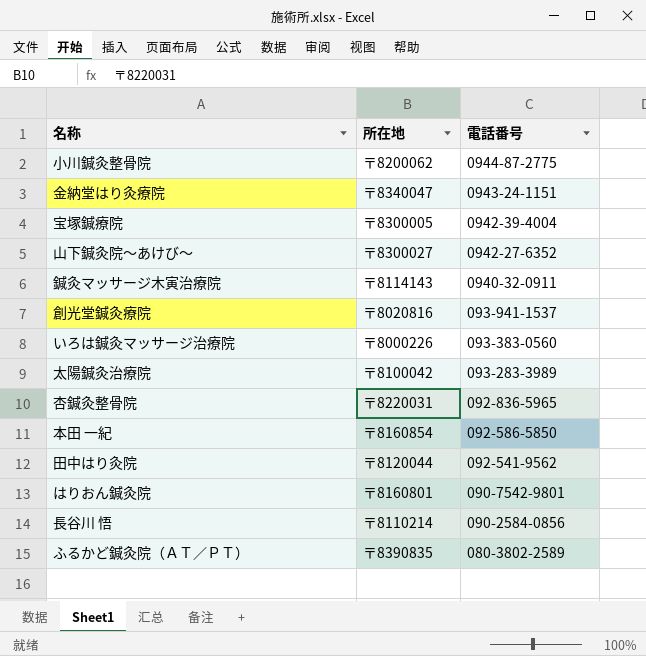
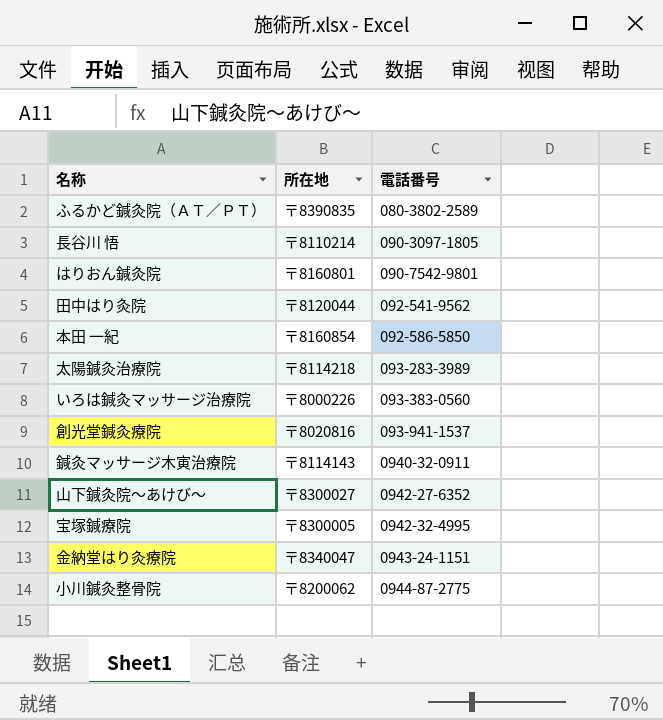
row order: 電話番号 descending -> 電話番号 ascending
row 杏鍼灸整骨院: 〒8220031 | 092-836-5965 -> none
長谷川 悟 | 電話番号: 090-2584-0856 -> 090-3097-1805
太陽鍼灸治療院 | 所在地: 〒8100042 -> 〒8114218
宝塚鍼療院 | 電話番号: 0942-39-4004 -> 0942-32-4995

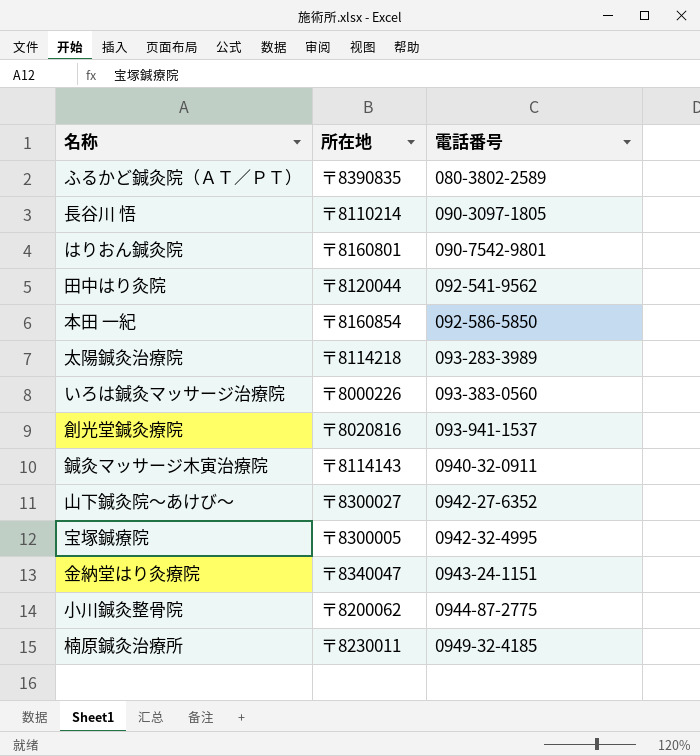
row 楠原鍼灸治療所: none -> 〒8230011 | 0949-32-4185

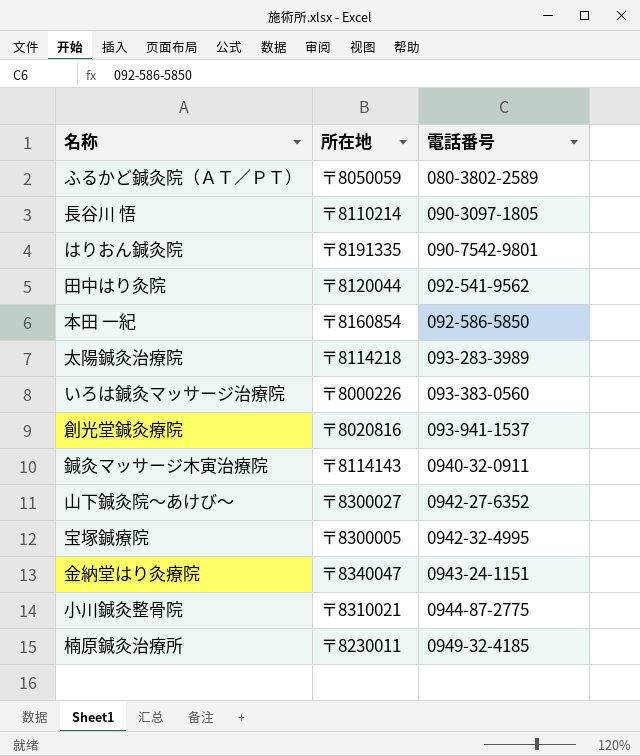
ふるかど鍼灸院（ＡＴ／ＰＴ） | 所在地: 〒8390835 -> 〒8050059
はりおん鍼灸院 | 所在地: 〒8160801 -> 〒8191335
小川鍼灸整骨院 | 所在地: 〒8200062 -> 〒8310021

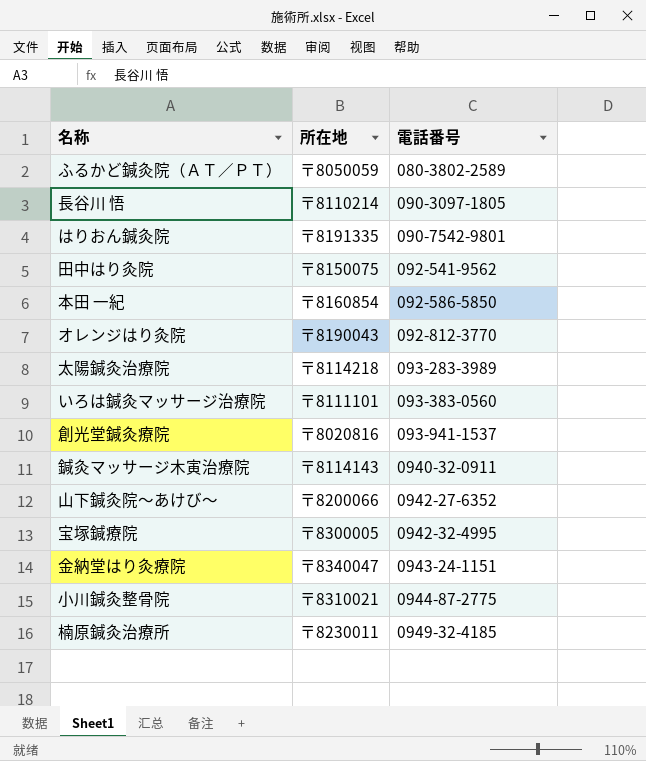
田中はり灸院 | 所在地: 〒8120044 -> 〒8150075
row オレンジはり灸院: none -> 〒8190043 | 092-812-3770
いろは鍼灸マッサージ治療院 | 所在地: 〒8000226 -> 〒8111101
山下鍼灸院～あけび～ | 所在地: 〒8300027 -> 〒8200066

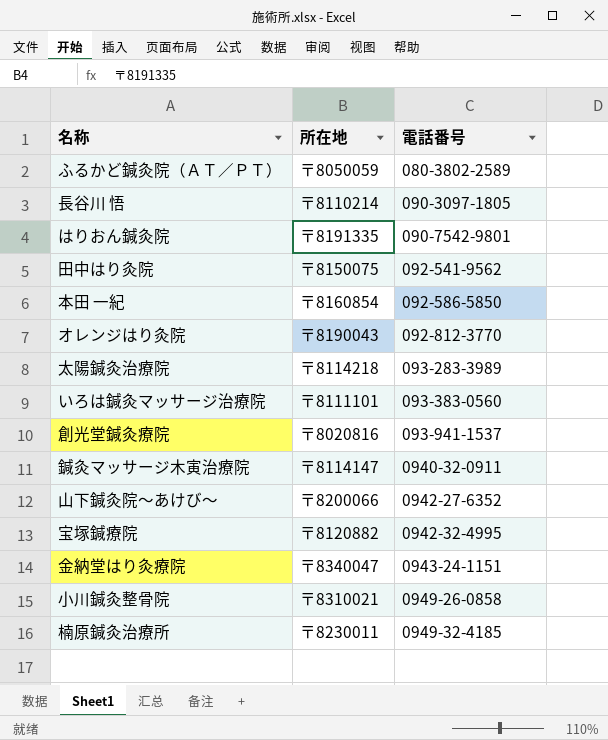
鍼灸マッサージ木寅治療院 | 所在地: 〒8114143 -> 〒8114147
宝塚鍼療院 | 所在地: 〒8300005 -> 〒8120882
小川鍼灸整骨院 | 電話番号: 0944-87-2775 -> 0949-26-0858

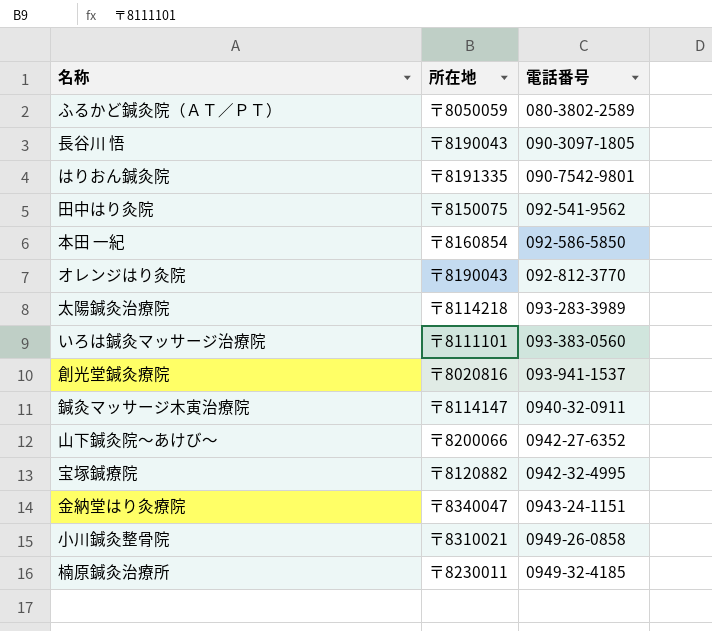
長谷川 悟 | 所在地: 〒8110214 -> 〒8190043

